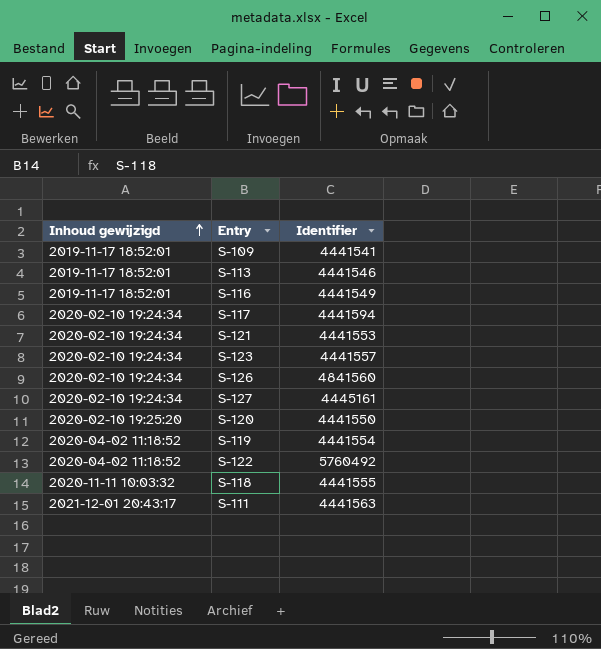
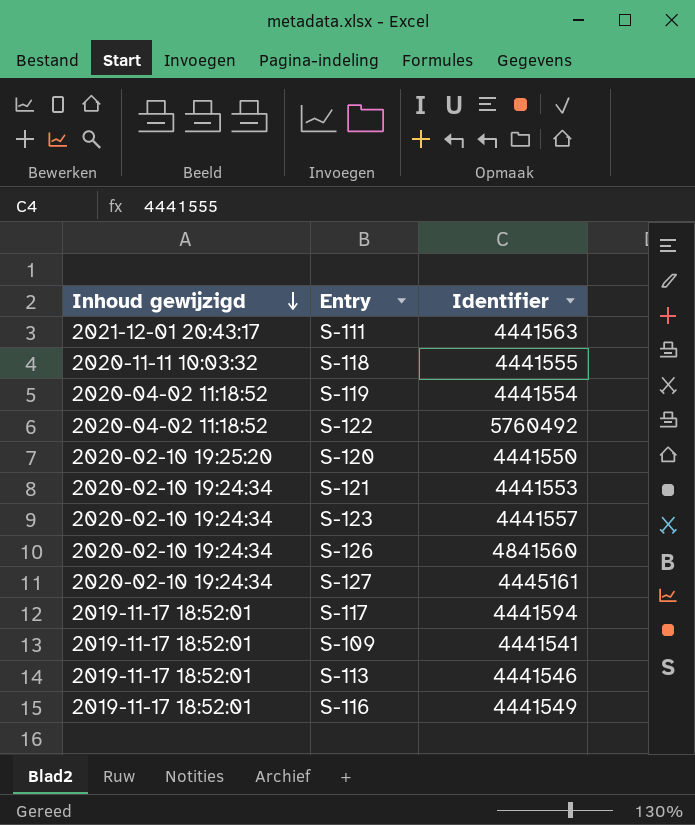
row order: Inhoud gewijzigd ascending -> Inhoud gewijzigd descending
S-117 | Inhoud gewijzigd: 2020-02-10 19:24:34 -> 2019-11-17 18:52:01

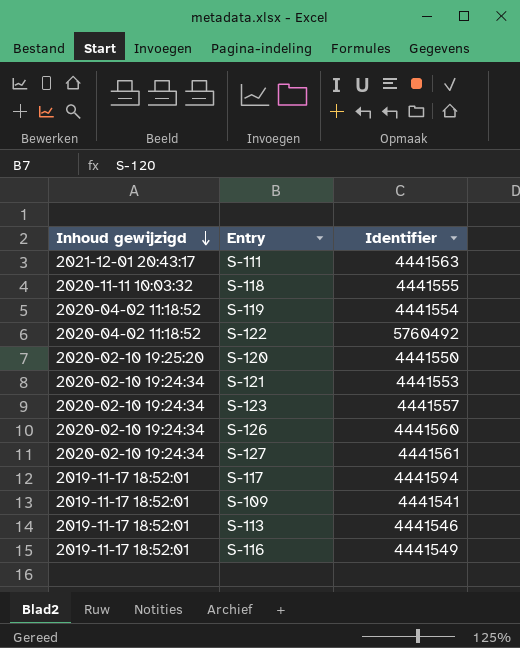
S-126 | Identifier: 4841560 -> 4441560
S-127 | Identifier: 4445161 -> 4441561

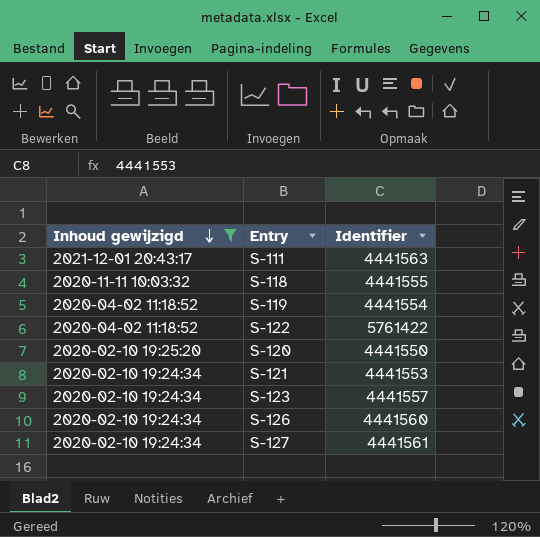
filter: none -> Inhoud gewijzigd != 2019-11-17 18:52:01
S-122 | Identifier: 5760492 -> 5761422

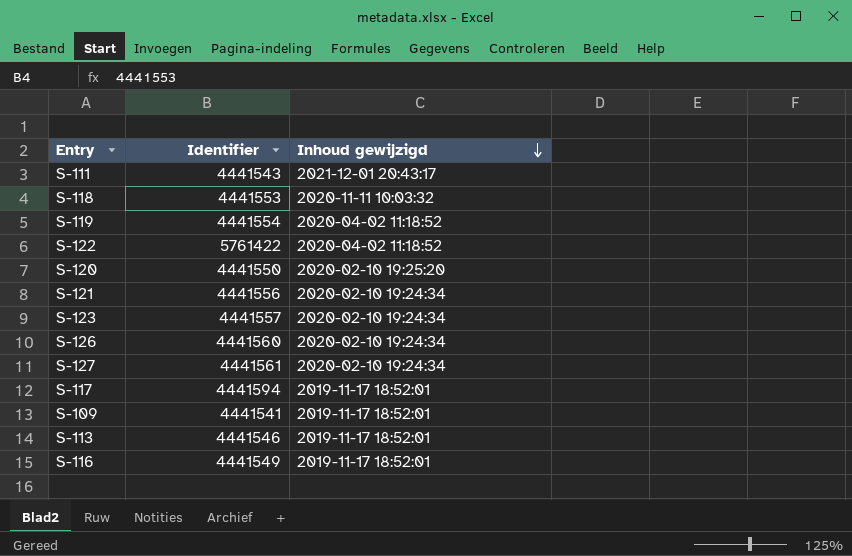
filter: Inhoud gewijzigd != 2019-11-17 18:52:01 -> none
column Inhoud gewijzigd | position: 1 -> 3
S-111 | Identifier: 4441563 -> 4441543
S-118 | Identifier: 4441555 -> 4441553
S-121 | Identifier: 4441553 -> 4441556

